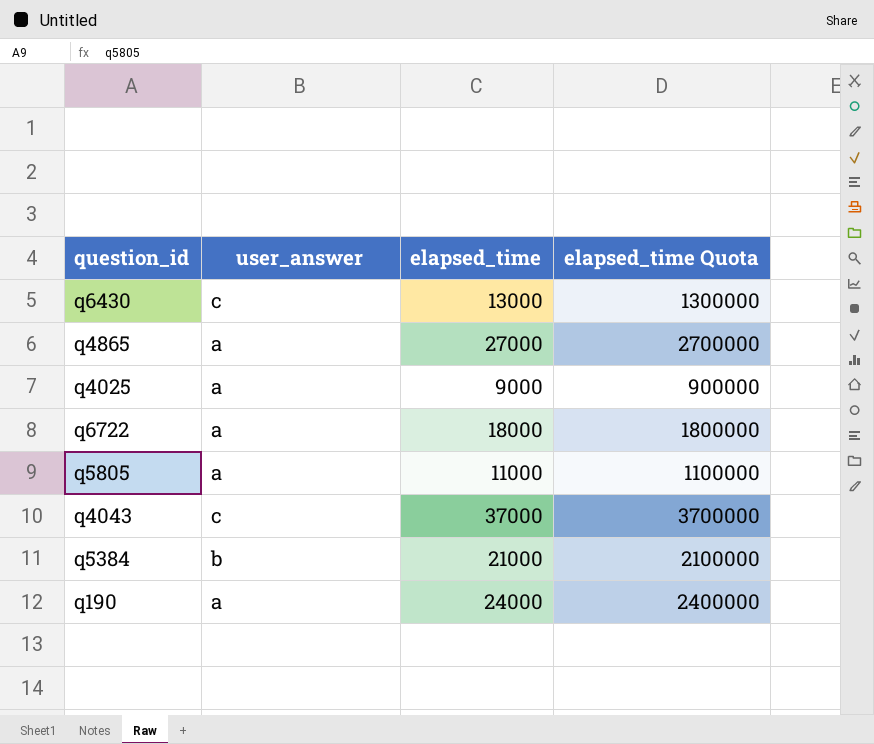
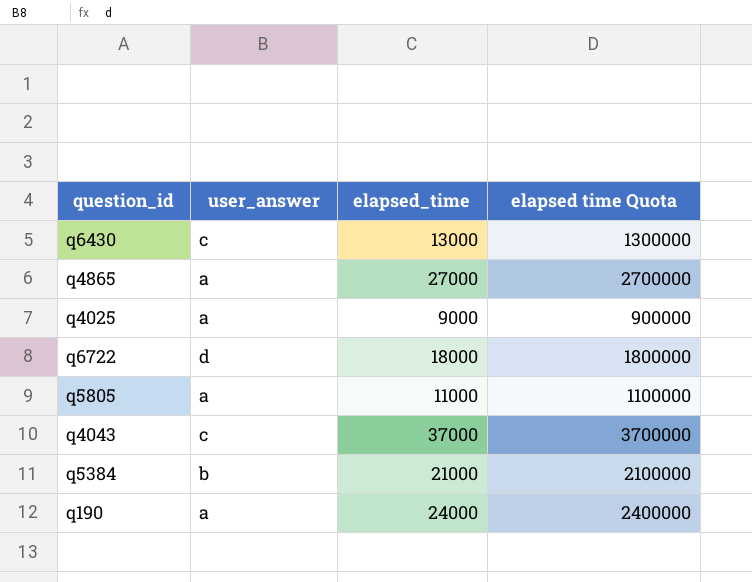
column name: elapsed_time Quota -> elapsed time Quota
q6722 | user_answer: a -> d

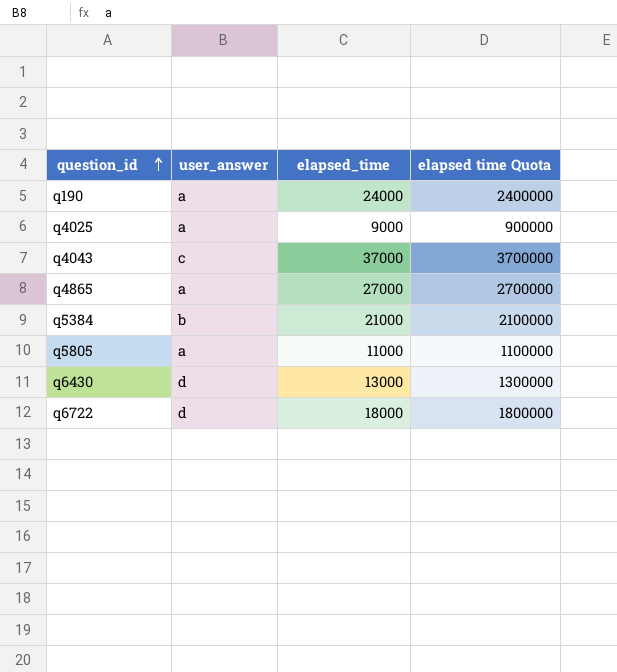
row order: none -> question_id ascending
q6430 | user_answer: c -> d

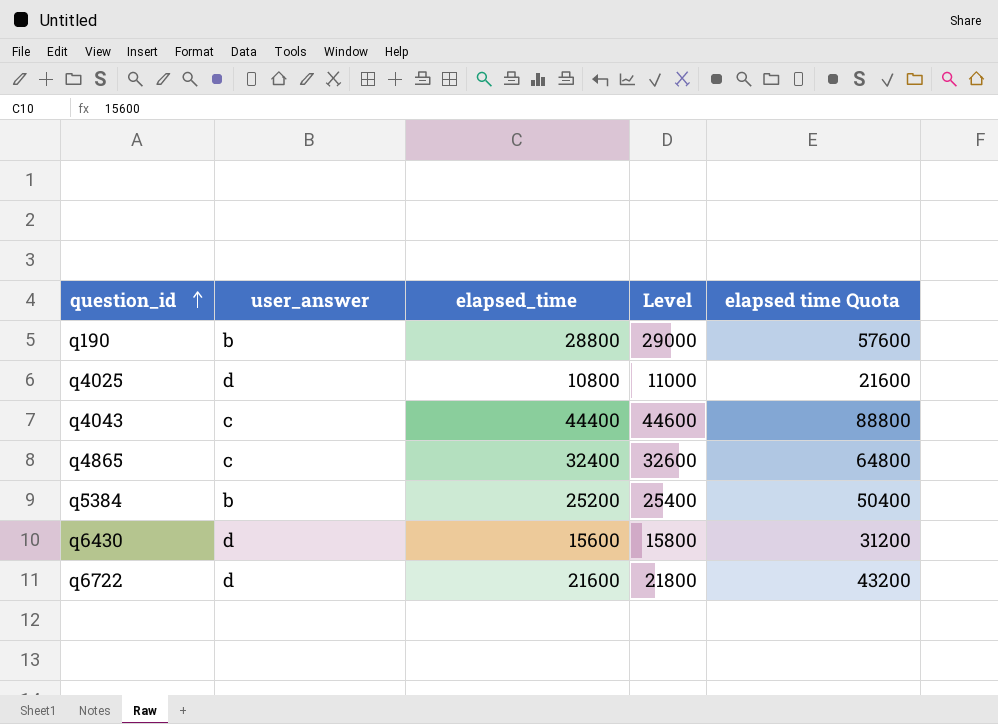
column Level | formula: none -> [elapsed_time] + 200
column elapsed time Quota | formula: [elapsed_time] * 100 -> [elapsed_time] * 2
row q5805: a | 11000 | 1100000 -> none
q190 | user_answer: a -> b
q190 | elapsed_time: 24000 -> 28800
q4025 | user_answer: a -> d
q4025 | elapsed_time: 9000 -> 10800
q4043 | elapsed_time: 37000 -> 44400
q4865 | user_answer: a -> c
q4865 | elapsed_time: 27000 -> 32400
q5384 | elapsed_time: 21000 -> 25200
q6430 | elapsed_time: 13000 -> 15600
q6722 | elapsed_time: 18000 -> 21600

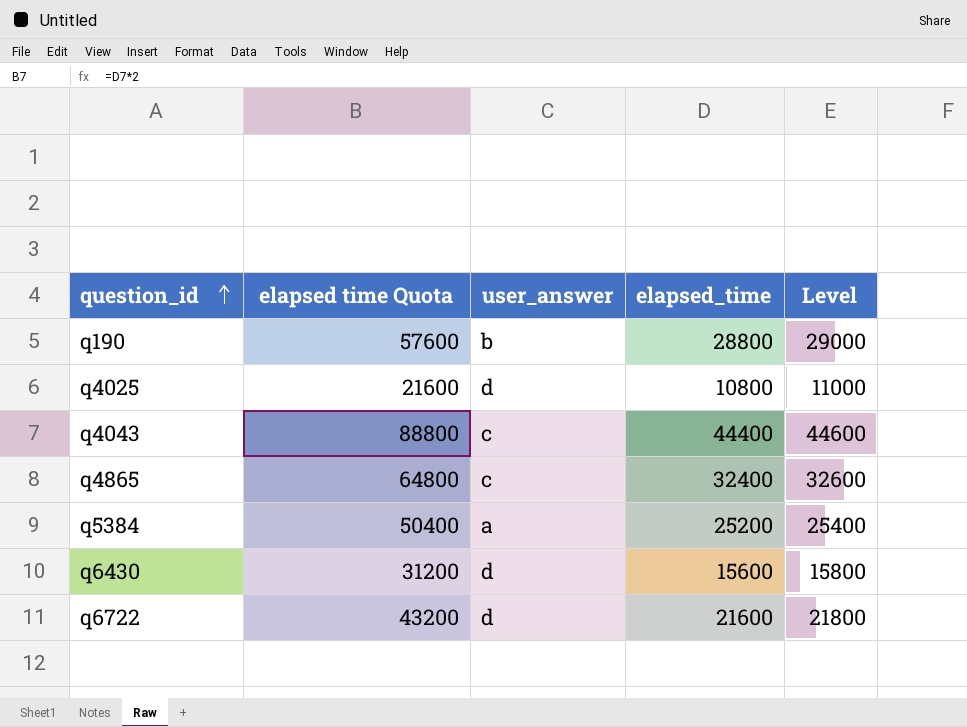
column elapsed time Quota | position: 5 -> 2
q5384 | user_answer: b -> a

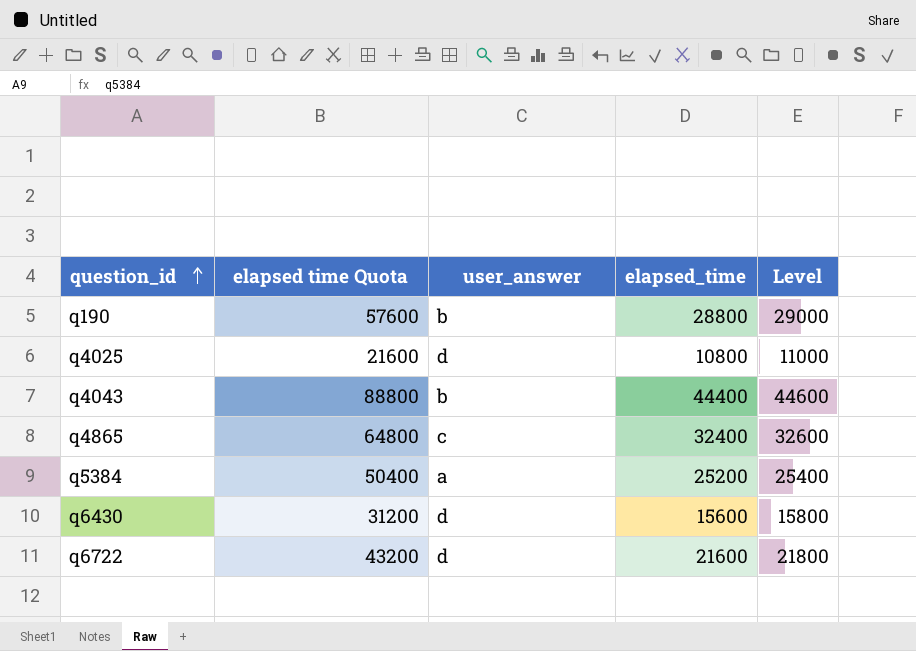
q4043 | user_answer: c -> b

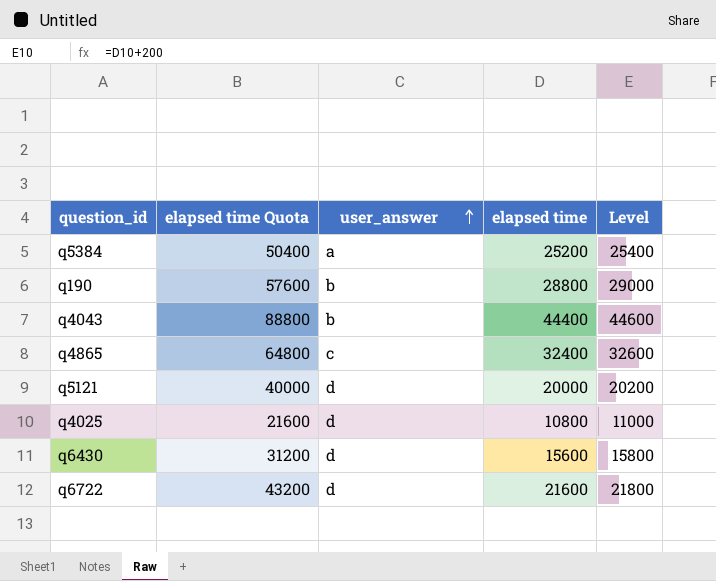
row order: question_id ascending -> user_answer ascending
column name: elapsed_time -> elapsed time
row q5121: none -> 40000 | d | 20000 | 20200

